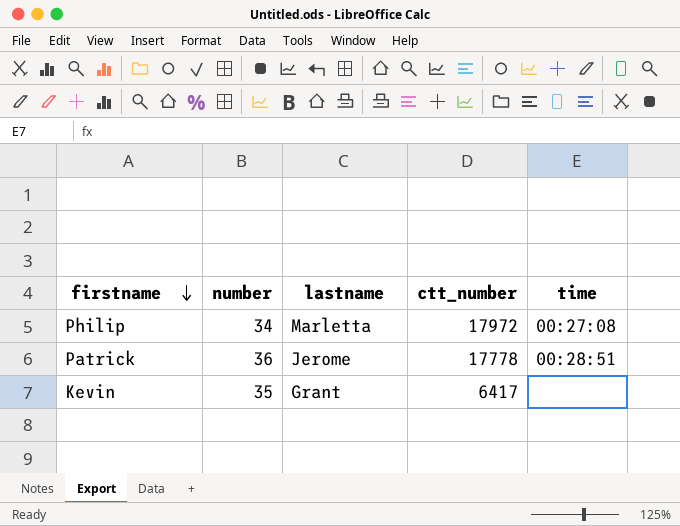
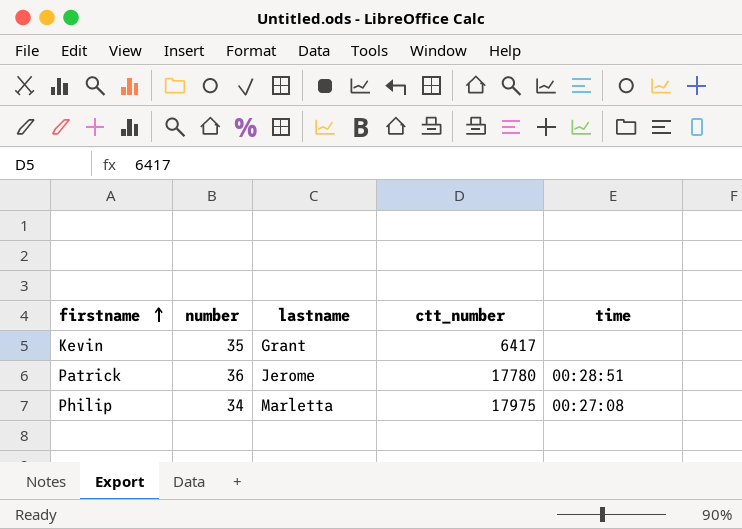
row order: firstname descending -> firstname ascending
Patrick | ctt_number: 17778 -> 17780
Philip | ctt_number: 17972 -> 17975

